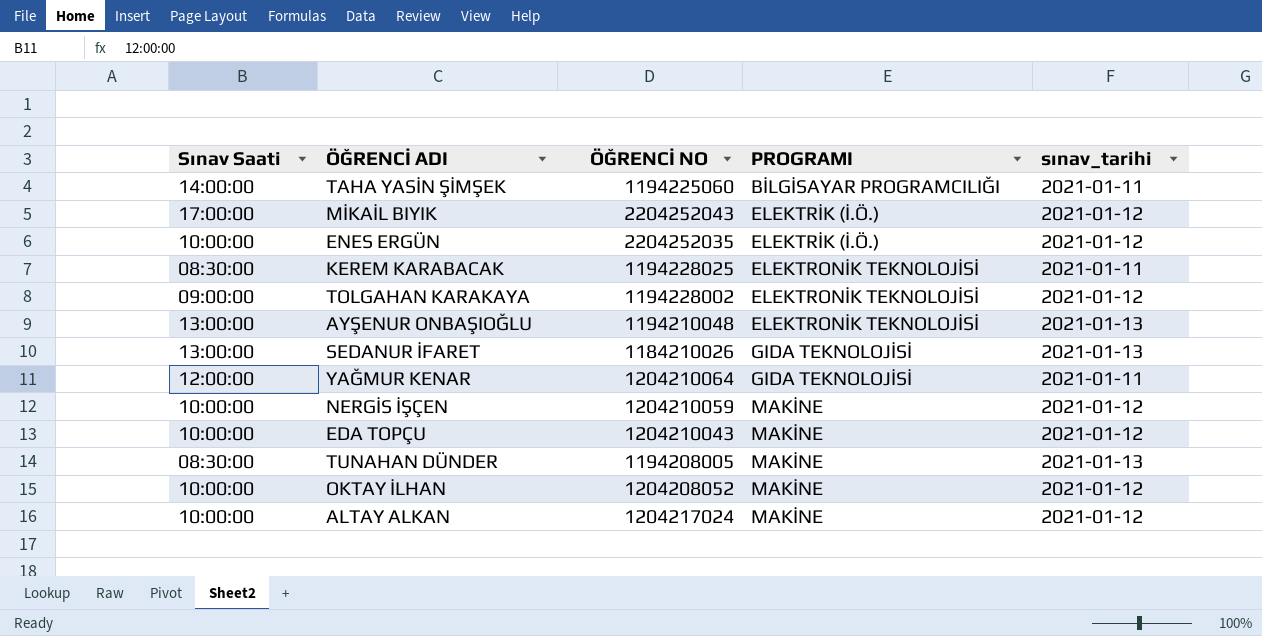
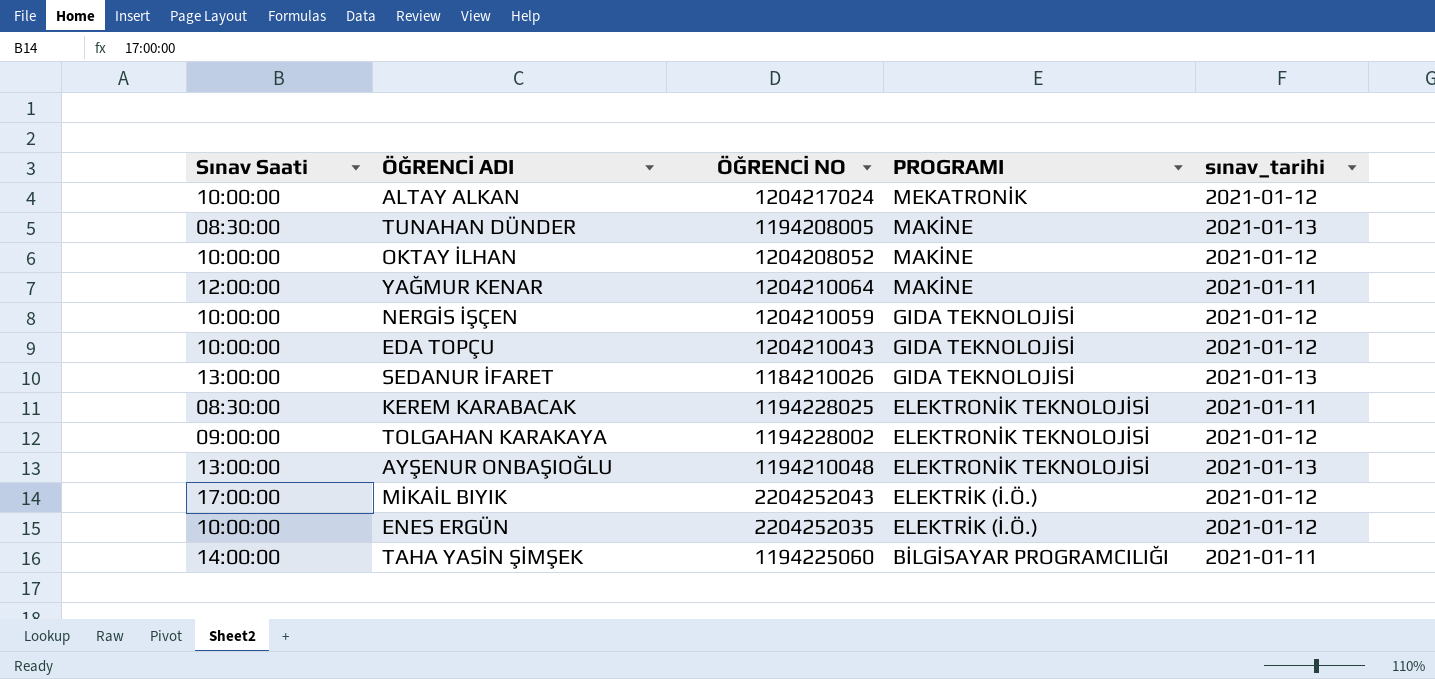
row order: PROGRAMI ascending -> PROGRAMI descending
ALTAY ALKAN | PROGRAMI: MAKİNE -> MEKATRONİK
YAĞMUR KENAR | PROGRAMI: GIDA TEKNOLOJİSİ -> MAKİNE
NERGİS İŞÇEN | PROGRAMI: MAKİNE -> GIDA TEKNOLOJİSİ
EDA TOPÇU | PROGRAMI: MAKİNE -> GIDA TEKNOLOJİSİ

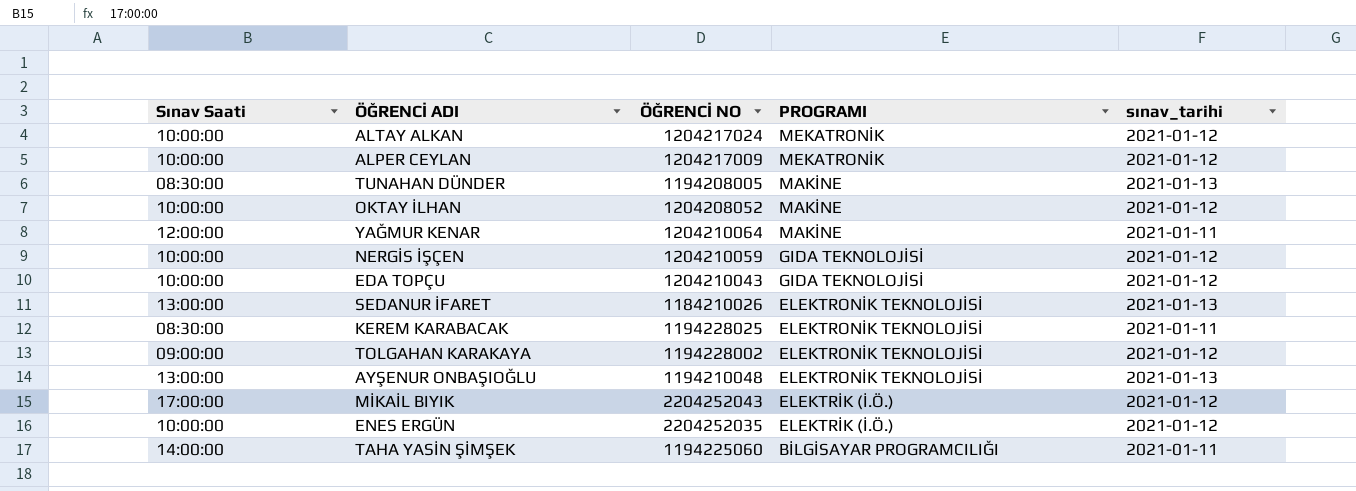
row ALPER CEYLAN: none -> 10:00:00 | 1204217009 | MEKATRONİK | 2021-01-12
SEDANUR İFARET | PROGRAMI: GIDA TEKNOLOJİSİ -> ELEKTRONİK TEKNOLOJİSİ

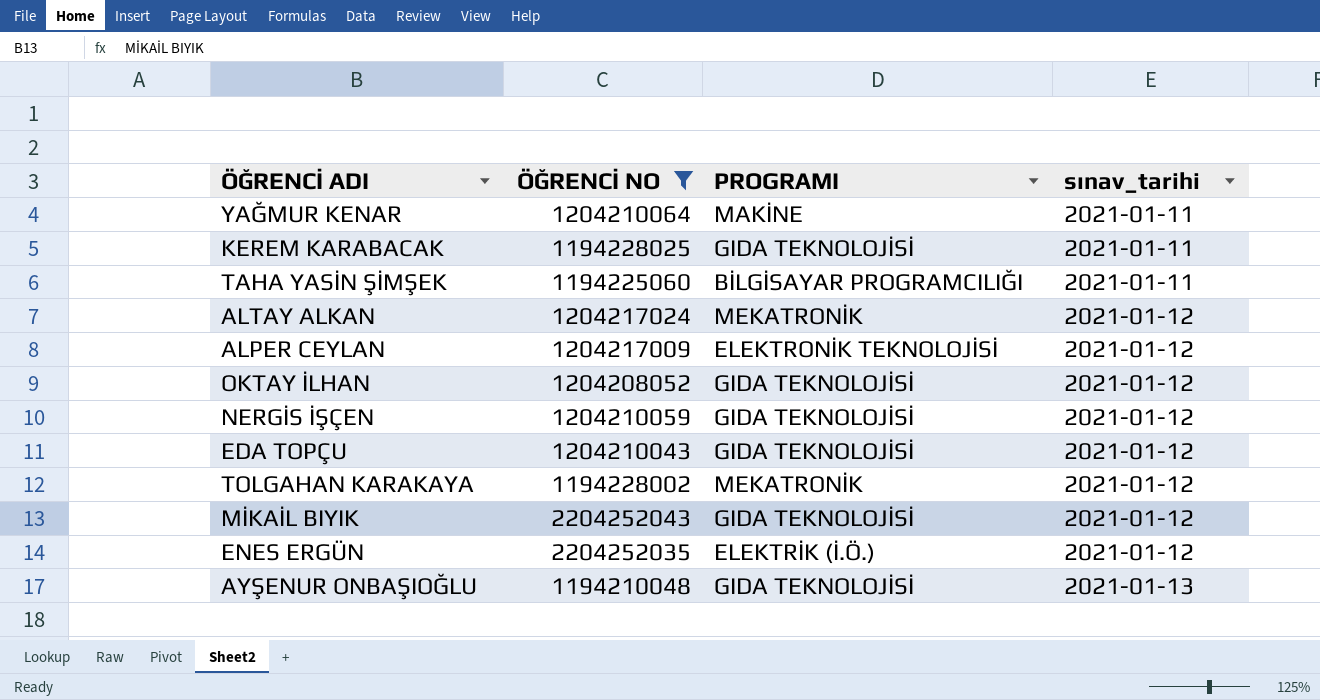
filter: none -> ÖĞRENCİ NO >= 1194210048
row order: PROGRAMI descending -> sınav_tarihi ascending
column Sınav Saati | position: 1 -> none
KEREM KARABACAK | PROGRAMI: ELEKTRONİK TEKNOLOJİSİ -> GIDA TEKNOLOJİSİ
ALPER CEYLAN | PROGRAMI: MEKATRONİK -> ELEKTRONİK TEKNOLOJİSİ
OKTAY İLHAN | PROGRAMI: MAKİNE -> GIDA TEKNOLOJİSİ
TOLGAHAN KARAKAYA | PROGRAMI: ELEKTRONİK TEKNOLOJİSİ -> MEKATRONİK
MİKAİL BIYIK | PROGRAMI: ELEKTRİK (İ.Ö.) -> GIDA TEKNOLOJİSİ
AYŞENUR ONBAŞIOĞLU | PROGRAMI: ELEKTRONİK TEKNOLOJİSİ -> GIDA TEKNOLOJİSİ

